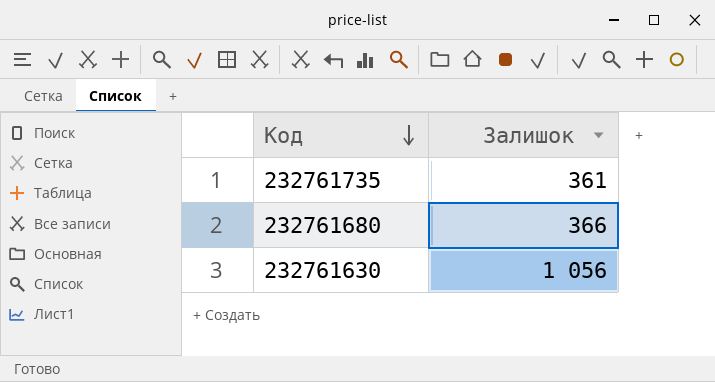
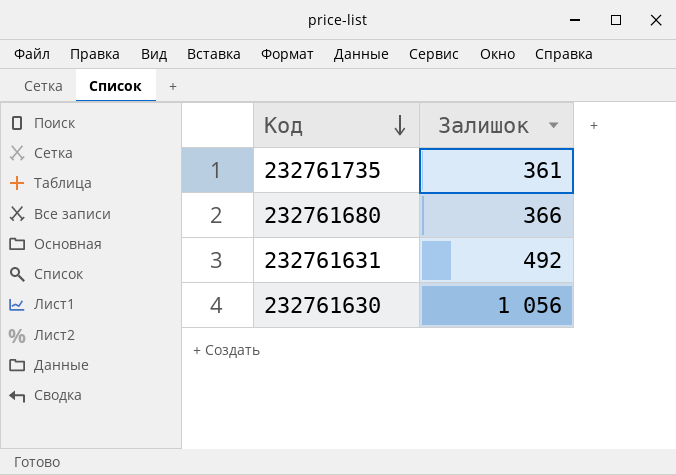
row 232761631: none -> 492

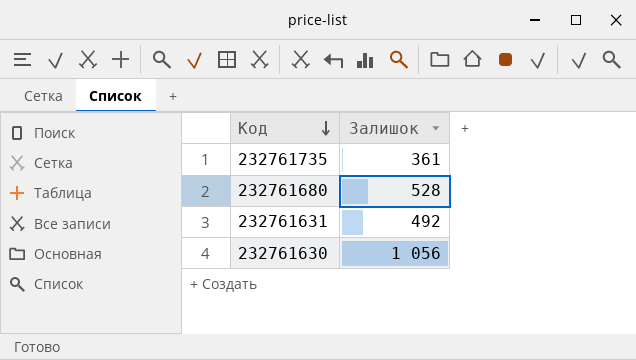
232761680 | Залишок: 366 -> 528

